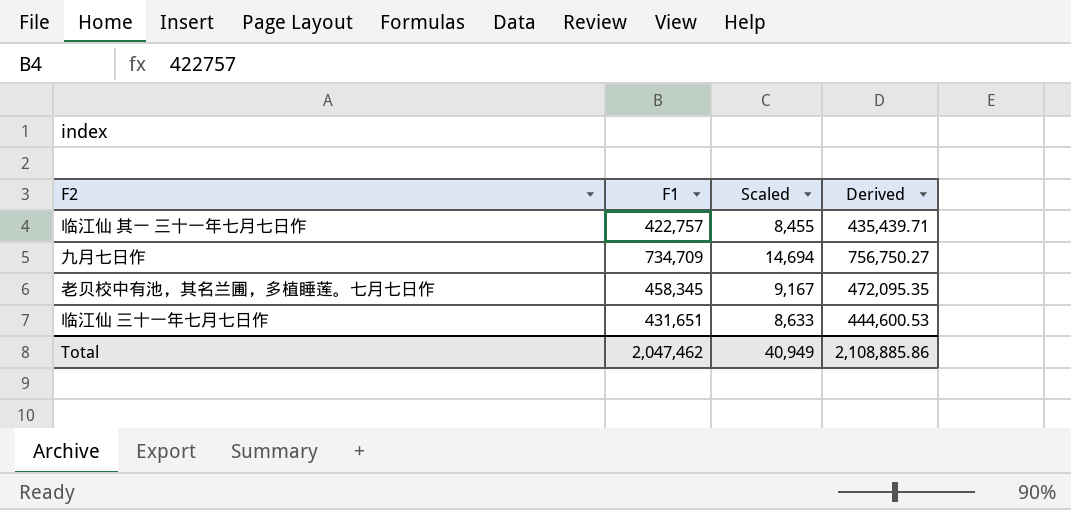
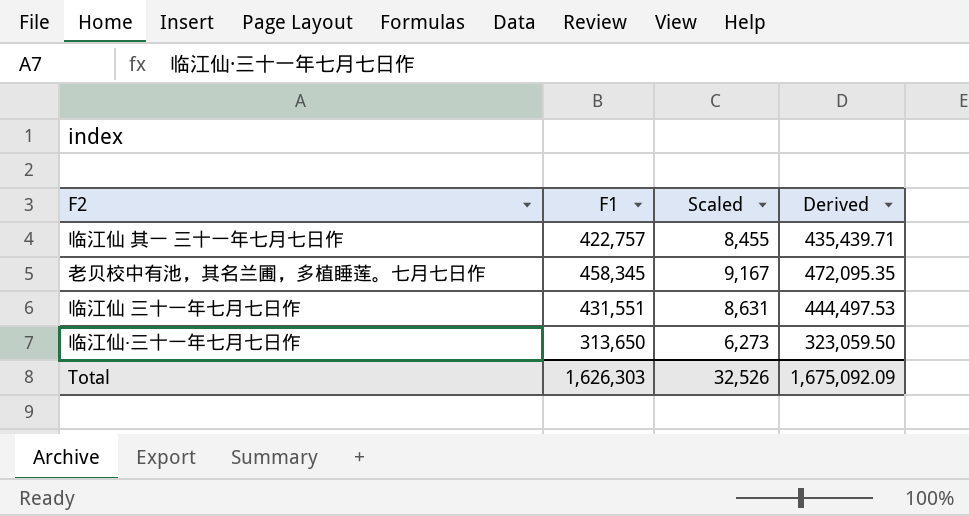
row 九月七日作: 734,709 | 14,694 | 756,750.27 -> none
临江仙 三十一年七月七日作 | F1: 431,651 -> 431,551
临江仙 三十一年七月七日作 | Scaled: 8,633 -> 8,631
临江仙 三十一年七月七日作 | Derived: 444,600.53 -> 444,497.53
row 临江仙·三十一年七月七日作: none -> 313,650 | 6,273 | 323,059.50
Total | F1: 2,047,462 -> 1,626,303
Total | Scaled: 40,949 -> 32,526
Total | Derived: 2,108,885.86 -> 1,675,092.09

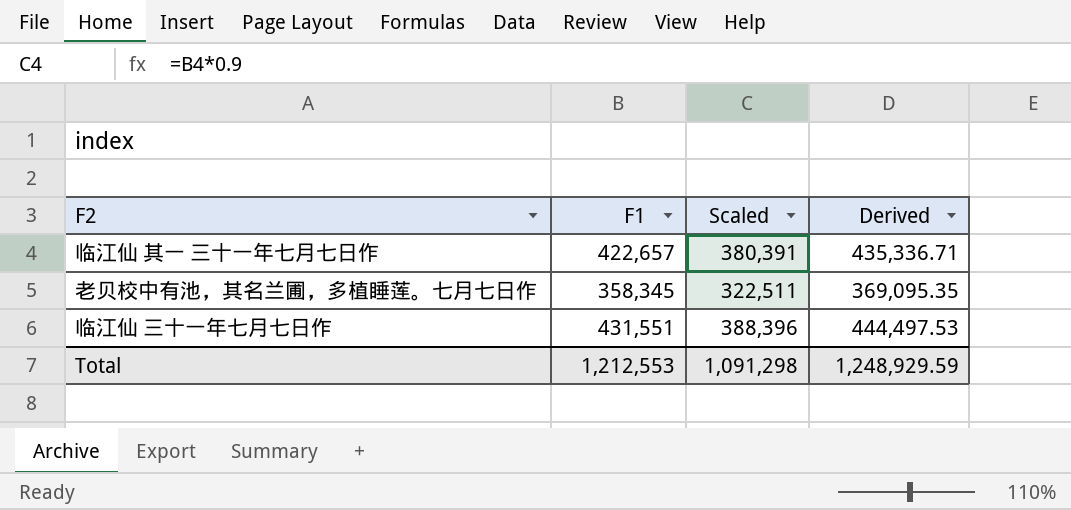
column Scaled | formula: [F1] * 0.02 -> [F1] * 0.9
row 临江仙·三十一年七月七日作: 313,650 | 6,273 | 323,059.50 -> none
临江仙 其一 三十一年七月七日作 | F1: 422,757 -> 422,657
临江仙 其一 三十一年七月七日作 | Derived: 435,439.71 -> 435,336.71
老贝校中有池，其名兰圃，多植睡莲。七月七日作 | F1: 458,345 -> 358,345
老贝校中有池，其名兰圃，多植睡莲。七月七日作 | Derived: 472,095.35 -> 369,095.35
Total | F1: 1,626,303 -> 1,212,553
Total | Scaled: 32,526 -> 1,091,298
Total | Derived: 1,675,092.09 -> 1,248,929.59

